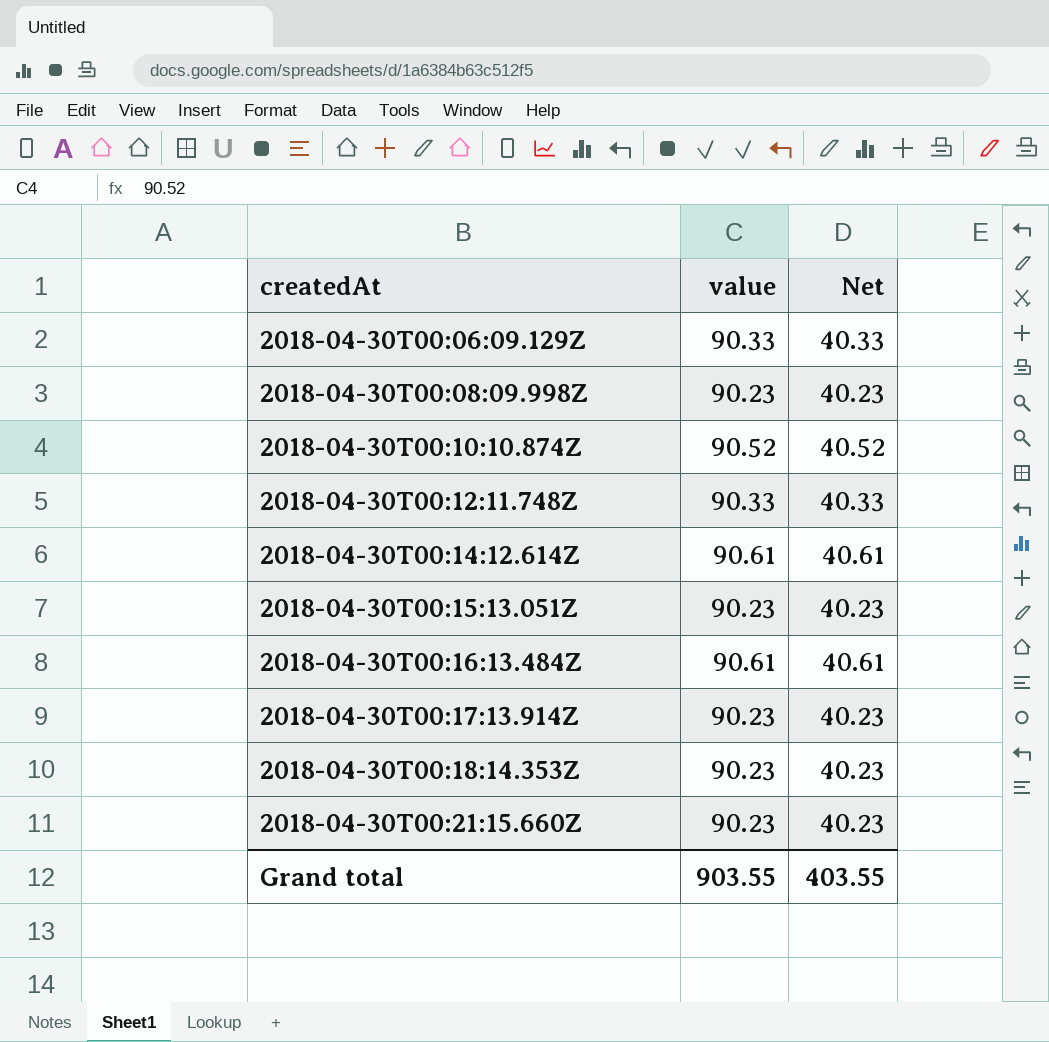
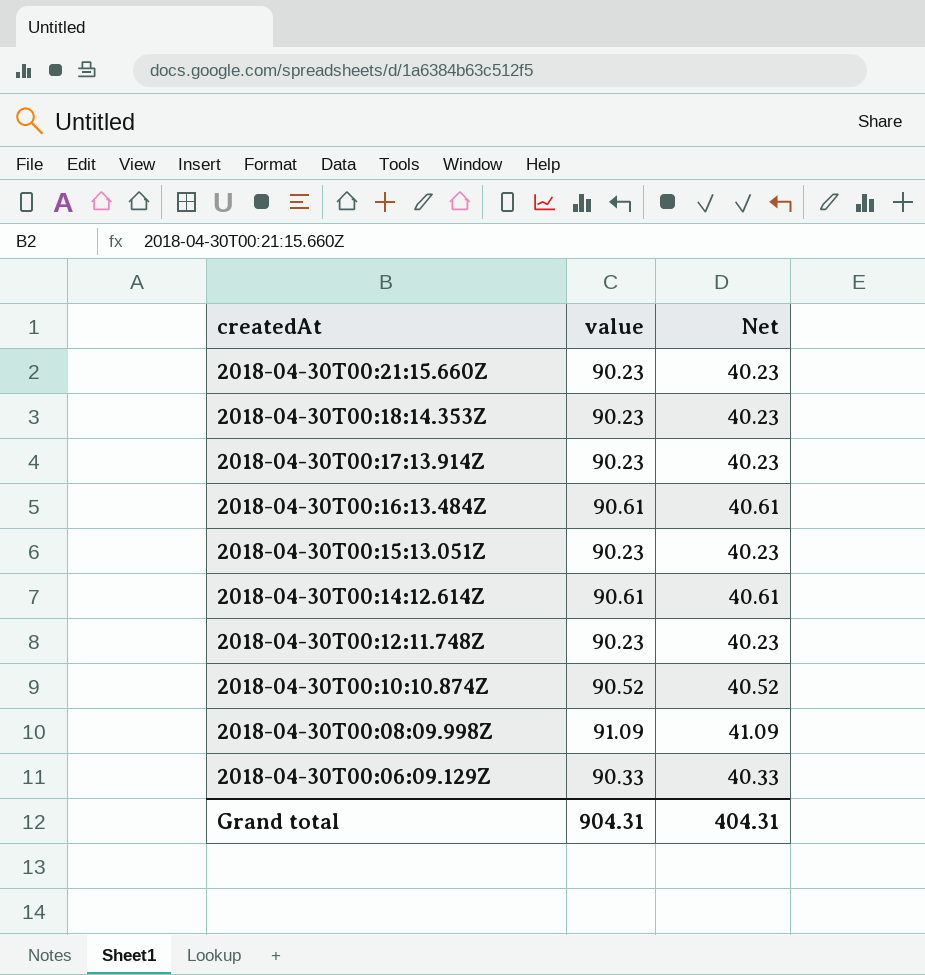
row order: createdAt ascending -> createdAt descending
2018-04-30T00:12:11.748Z | value: 90.33 -> 90.23
2018-04-30T00:12:11.748Z | Net: 40.33 -> 40.23
2018-04-30T00:08:09.998Z | value: 90.23 -> 91.09
2018-04-30T00:08:09.998Z | Net: 40.23 -> 41.09
Grand total | value: 903.55 -> 904.31
Grand total | Net: 403.55 -> 404.31

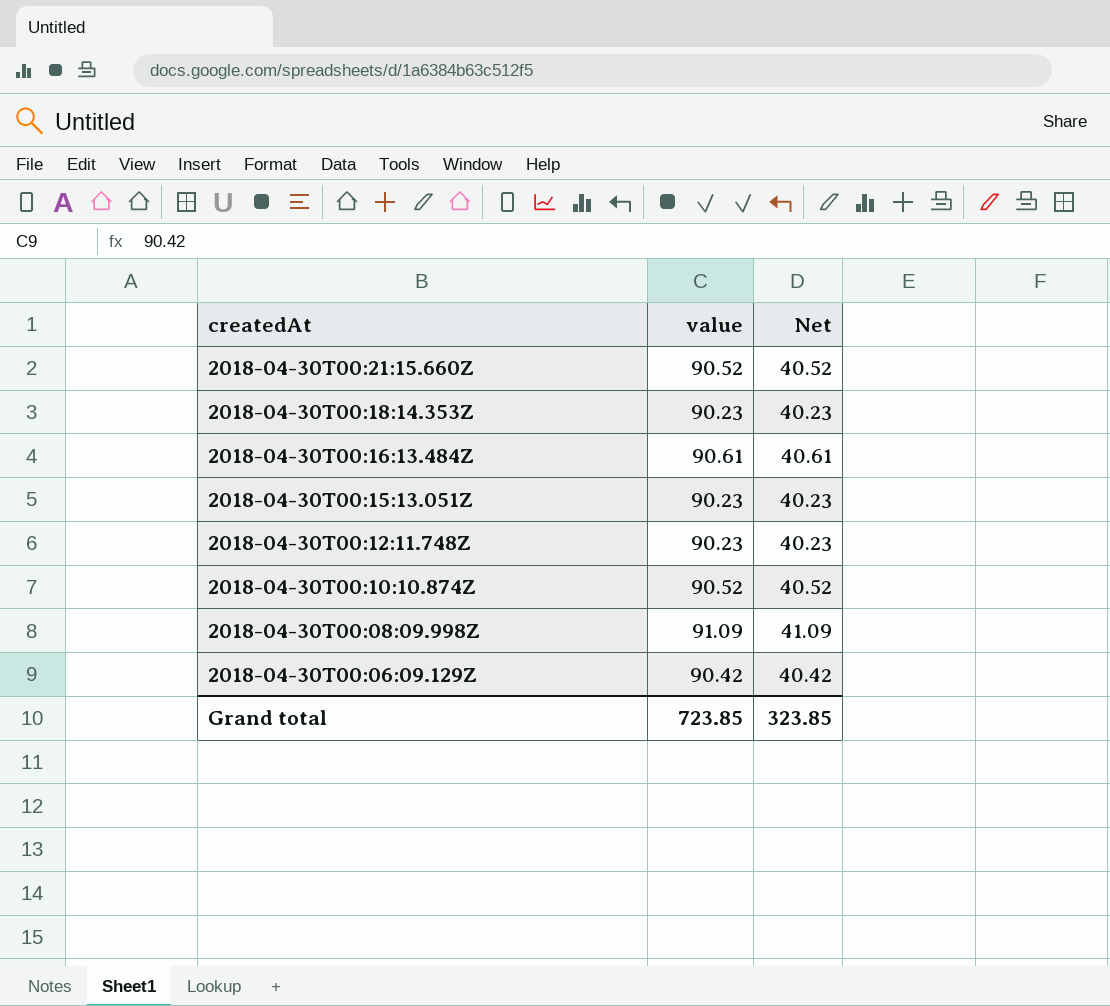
row 2018-04-30T00:17:13.914Z: 90.23 | 40.23 -> none
row 2018-04-30T00:14:12.614Z: 90.61 | 40.61 -> none
2018-04-30T00:21:15.660Z | value: 90.23 -> 90.52
2018-04-30T00:21:15.660Z | Net: 40.23 -> 40.52
2018-04-30T00:06:09.129Z | value: 90.33 -> 90.42
2018-04-30T00:06:09.129Z | Net: 40.33 -> 40.42
Grand total | value: 904.31 -> 723.85
Grand total | Net: 404.31 -> 323.85

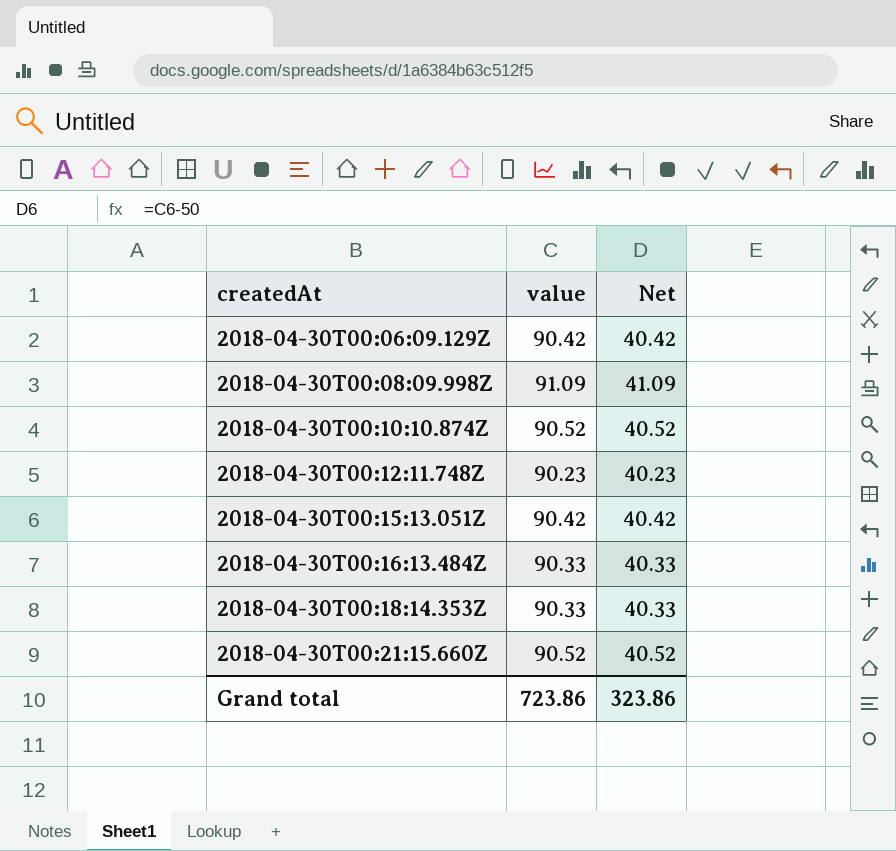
row order: createdAt descending -> createdAt ascending
2018-04-30T00:15:13.051Z | value: 90.23 -> 90.42
2018-04-30T00:15:13.051Z | Net: 40.23 -> 40.42
2018-04-30T00:16:13.484Z | value: 90.61 -> 90.33
2018-04-30T00:16:13.484Z | Net: 40.61 -> 40.33
2018-04-30T00:18:14.353Z | value: 90.23 -> 90.33
2018-04-30T00:18:14.353Z | Net: 40.23 -> 40.33
Grand total | value: 723.85 -> 723.86
Grand total | Net: 323.85 -> 323.86

